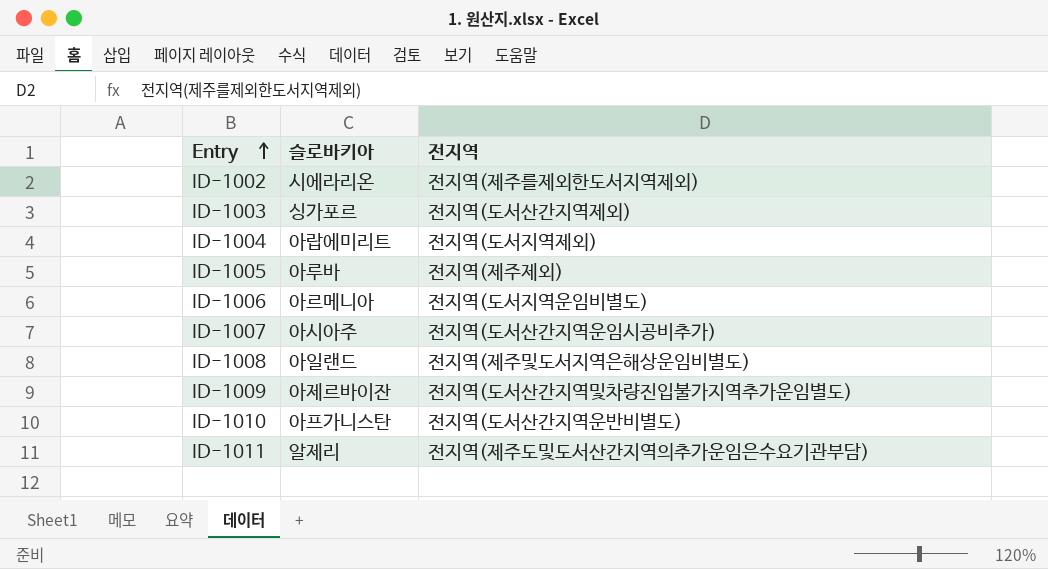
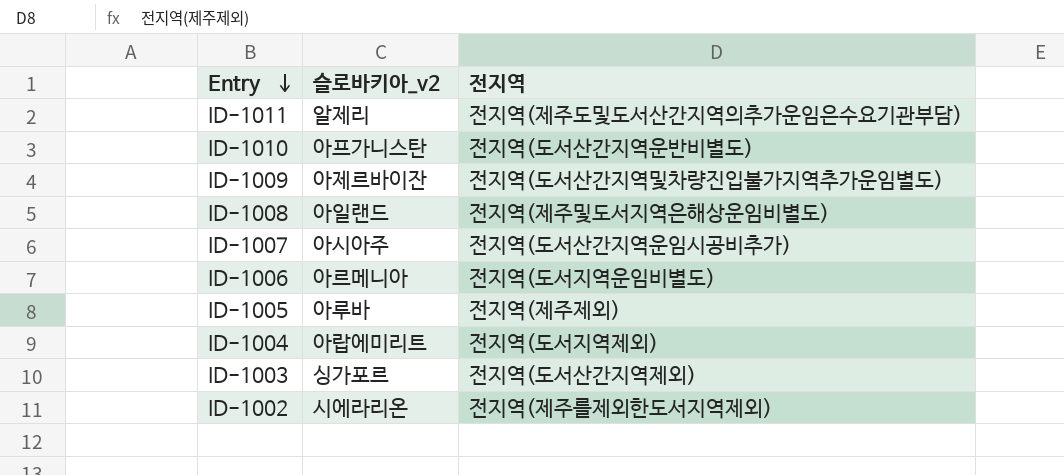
row order: Entry ascending -> Entry descending
column name: 슬로바키아 -> 슬로바키아_v2

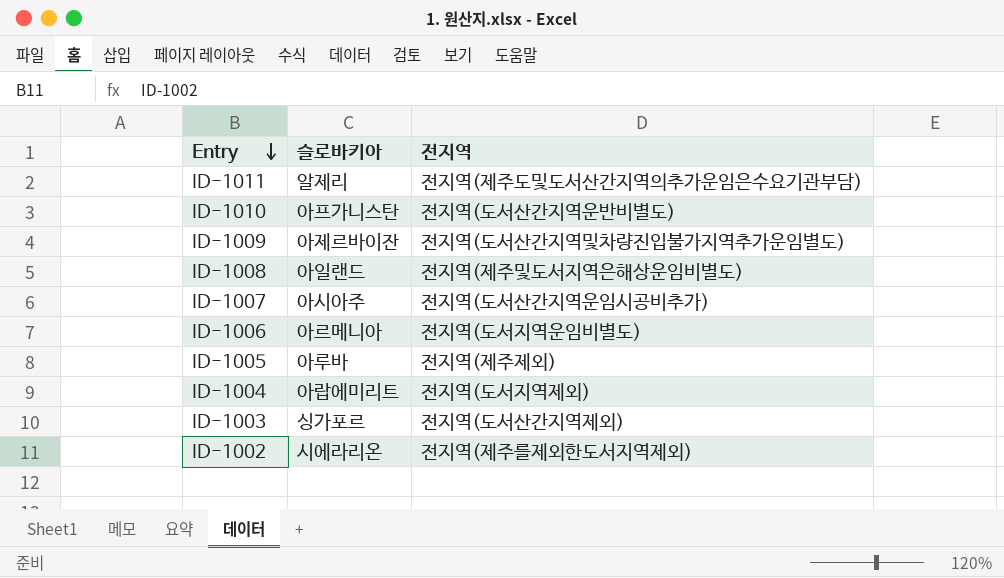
column name: 슬로바키아_v2 -> 슬로바키아

